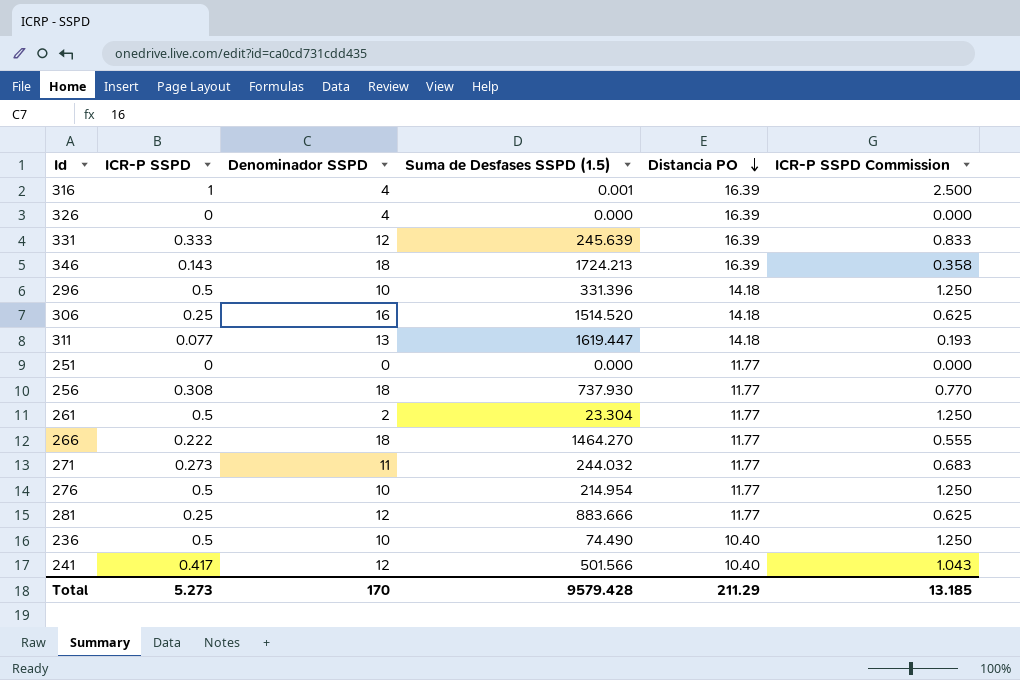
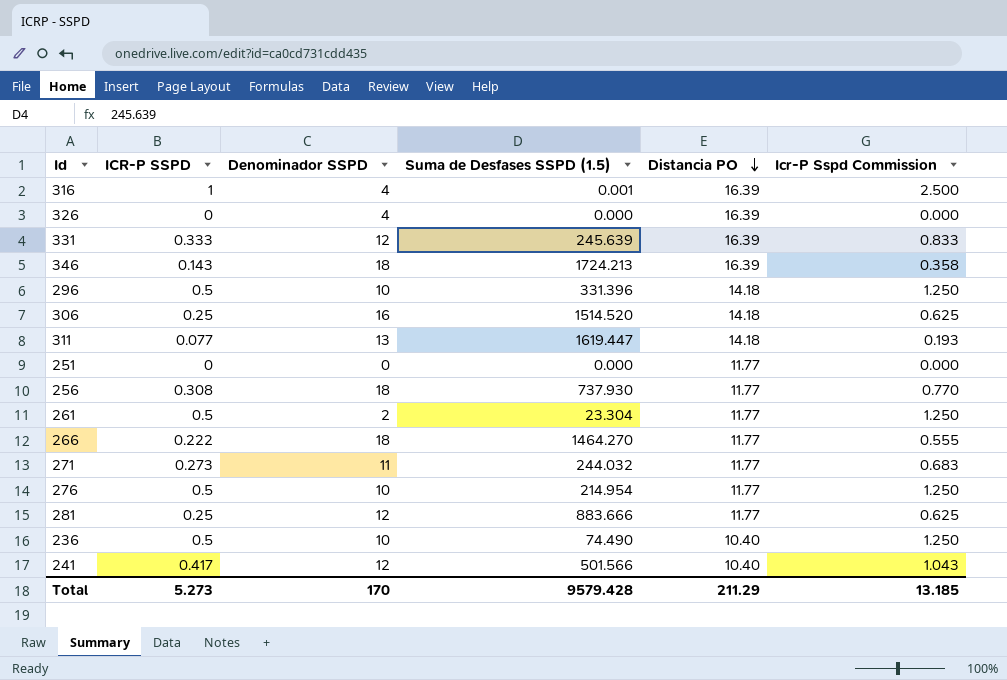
column name: ICR-P SSPD Commission -> Icr-P Sspd Commission

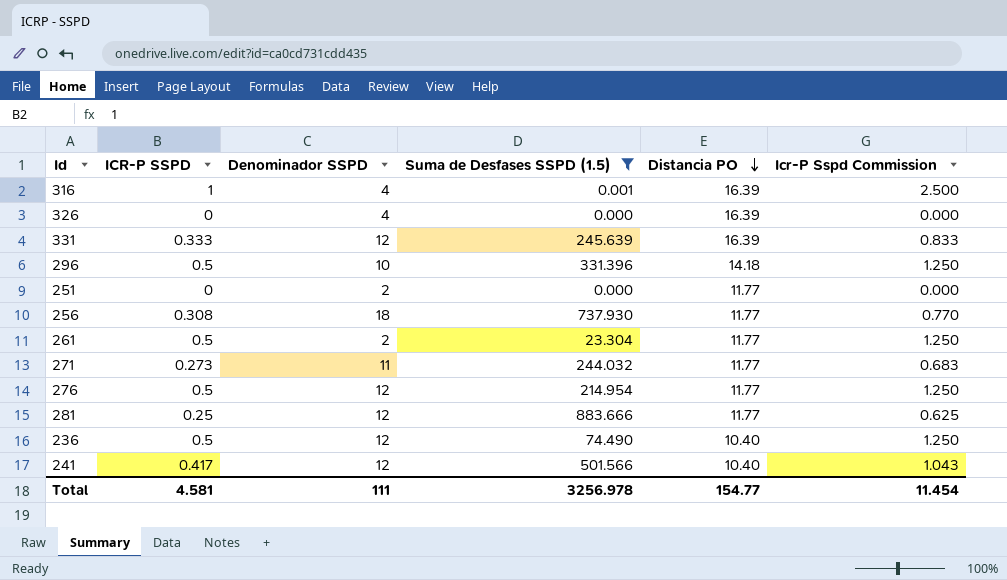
filter: none -> Suma de Desfases SSPD (1.5) <= 883.666
251 | Denominador SSPD: 0 -> 2
276 | Denominador SSPD: 10 -> 12
236 | Denominador SSPD: 10 -> 12
Total | ICR-P SSPD: 5.273 -> 4.581
Total | Denominador SSPD: 170 -> 111
Total | Suma de Desfases SSPD (1.5): 9579.428 -> 3256.978
Total | Distancia PO: 211.29 -> 154.77
Total | Icr-P Sspd Commission: 13.185 -> 11.454

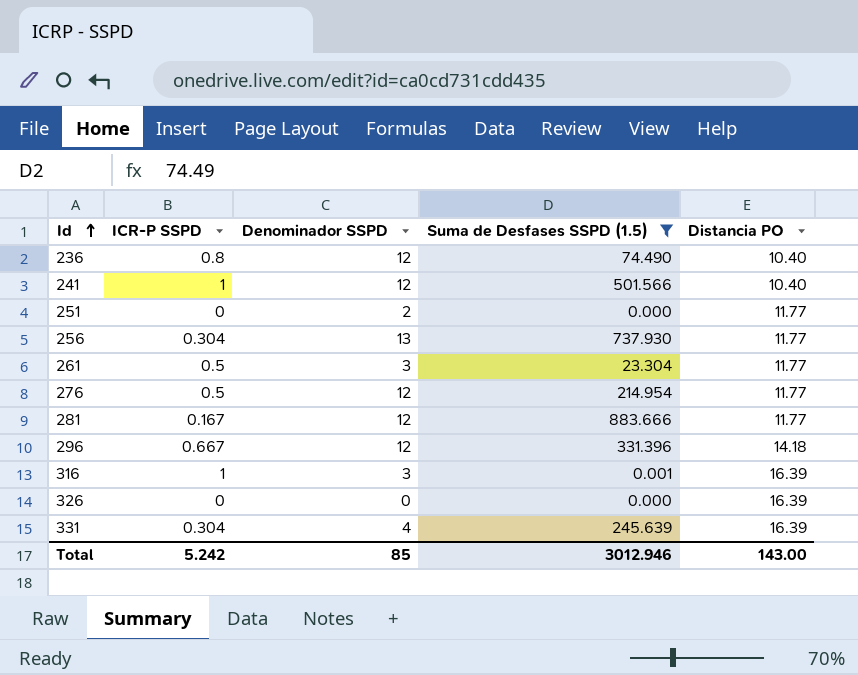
row order: Distancia PO descending -> Id ascending
column Icr-P Sspd Commission | formula: [ICR-P SSPD] * 2.5 -> none
row 271: 0.273 | 11 | 244.032 | 11.77 | 0.683 -> none
236 | ICR-P SSPD: 0.5 -> 0.8
241 | ICR-P SSPD: 0.417 -> 1
256 | ICR-P SSPD: 0.308 -> 0.304
256 | Denominador SSPD: 18 -> 13
261 | Denominador SSPD: 2 -> 3
281 | ICR-P SSPD: 0.25 -> 0.167
296 | ICR-P SSPD: 0.5 -> 0.667
296 | Denominador SSPD: 10 -> 12
316 | Denominador SSPD: 4 -> 3
326 | Denominador SSPD: 4 -> 0
331 | ICR-P SSPD: 0.333 -> 0.304
331 | Denominador SSPD: 12 -> 4
Total | ICR-P SSPD: 4.581 -> 5.242
Total | Denominador SSPD: 111 -> 85
Total | Suma de Desfases SSPD (1.5): 3256.978 -> 3012.946
Total | Distancia PO: 154.77 -> 143.00

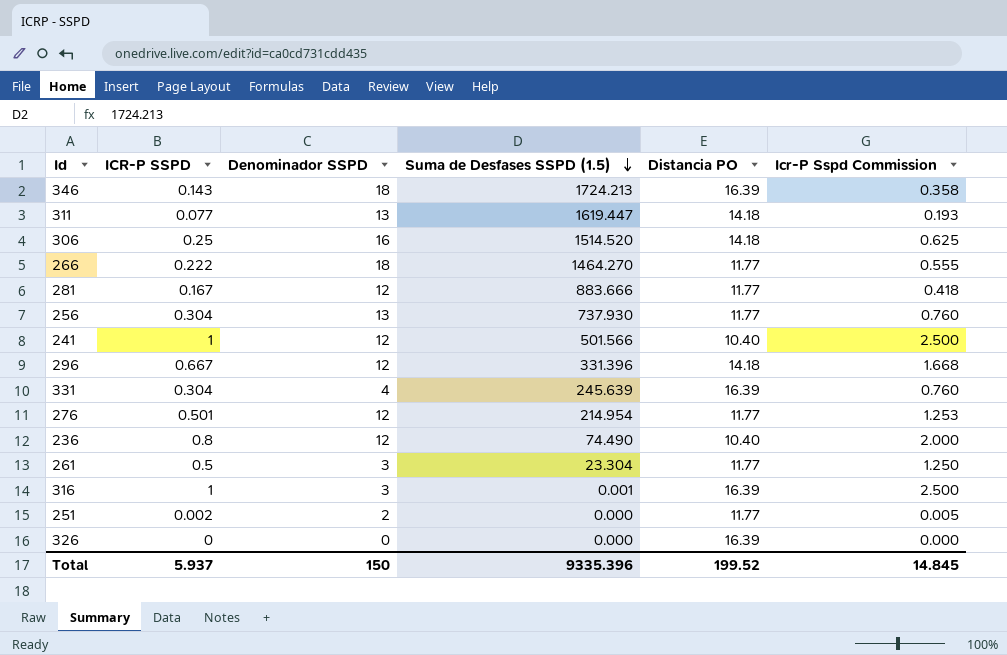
filter: Suma de Desfases SSPD (1.5) <= 883.666 -> none
row order: Id ascending -> Suma de Desfases SSPD (1.5) descending
column Icr-P Sspd Commission | formula: none -> [ICR-P SSPD] * 2.5
276 | ICR-P SSPD: 0.5 -> 0.501
251 | ICR-P SSPD: 0 -> 0.002
Total | ICR-P SSPD: 5.242 -> 5.937
Total | Denominador SSPD: 85 -> 150
Total | Suma de Desfases SSPD (1.5): 3012.946 -> 9335.396
Total | Distancia PO: 143.00 -> 199.52

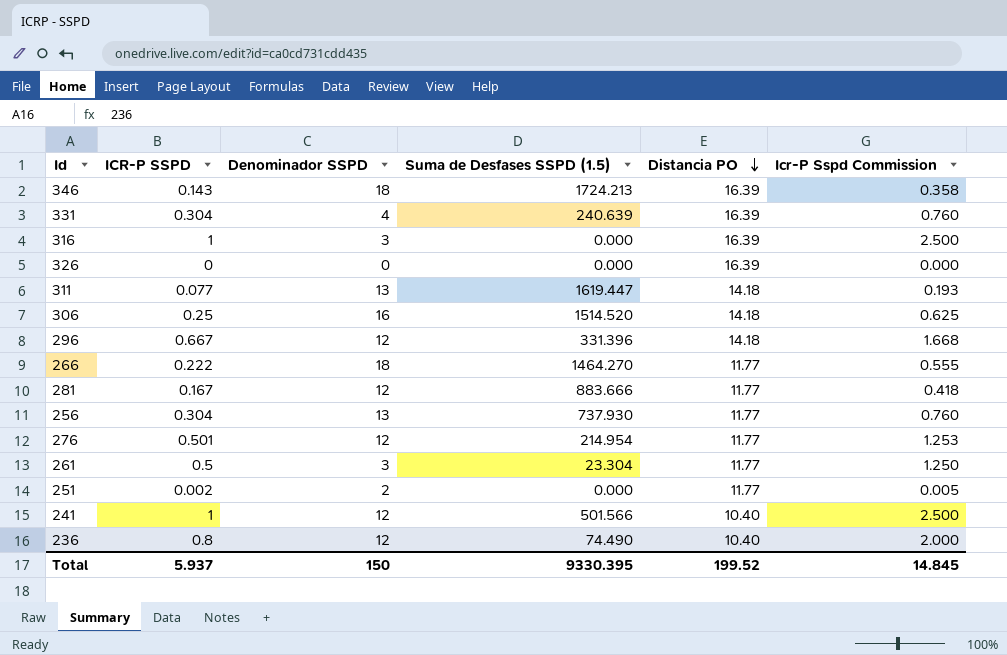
row order: Suma de Desfases SSPD (1.5) descending -> Distancia PO descending
331 | Suma de Desfases SSPD (1.5): 245.639 -> 240.639
316 | Suma de Desfases SSPD (1.5): 0.001 -> 0.000
Total | Suma de Desfases SSPD (1.5): 9335.396 -> 9330.395

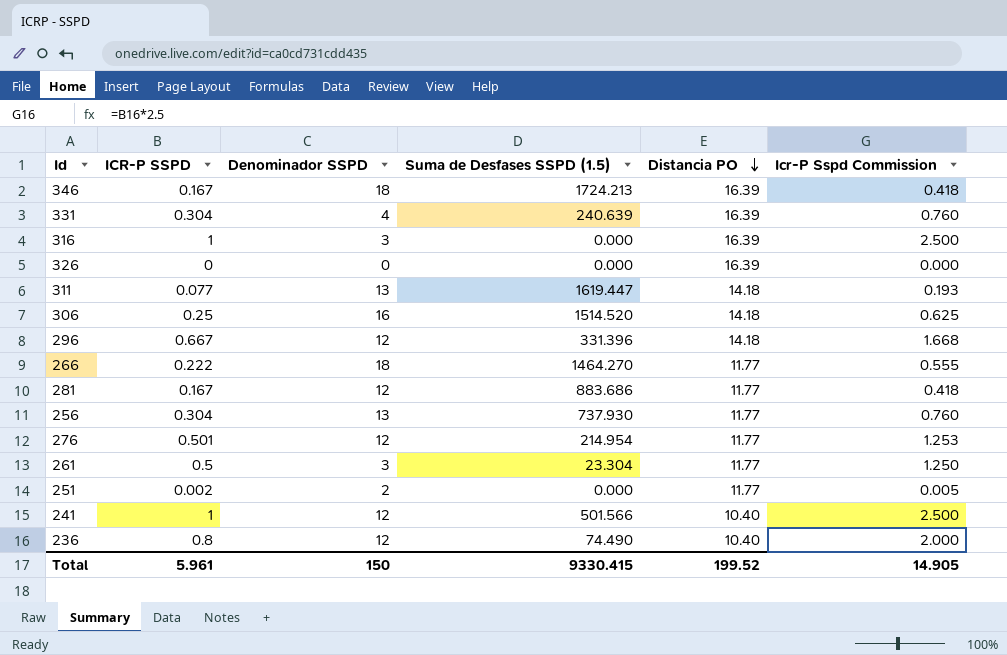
346 | ICR-P SSPD: 0.143 -> 0.167
346 | Icr-P Sspd Commission: 0.358 -> 0.418
281 | Suma de Desfases SSPD (1.5): 883.666 -> 883.686
Total | ICR-P SSPD: 5.937 -> 5.961
Total | Suma de Desfases SSPD (1.5): 9330.395 -> 9330.415
Total | Icr-P Sspd Commission: 14.845 -> 14.905

